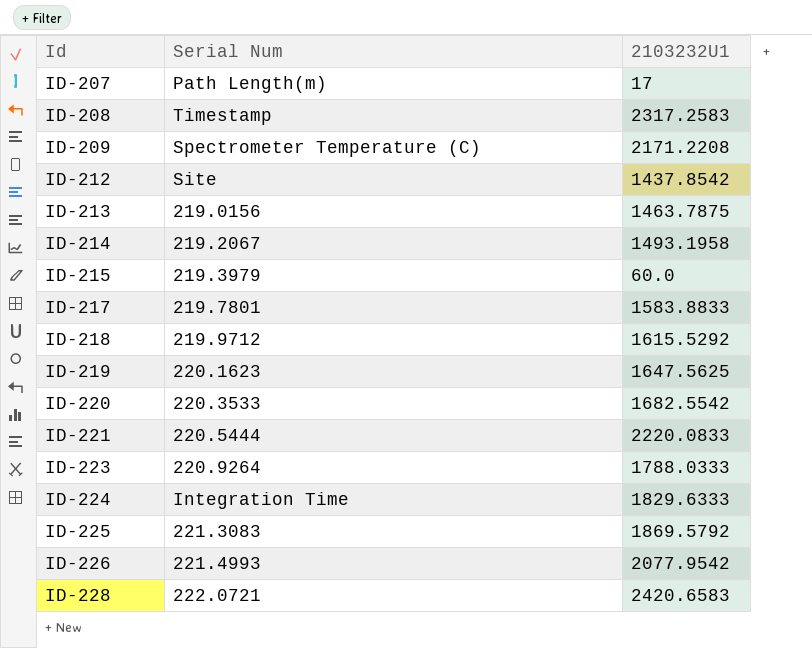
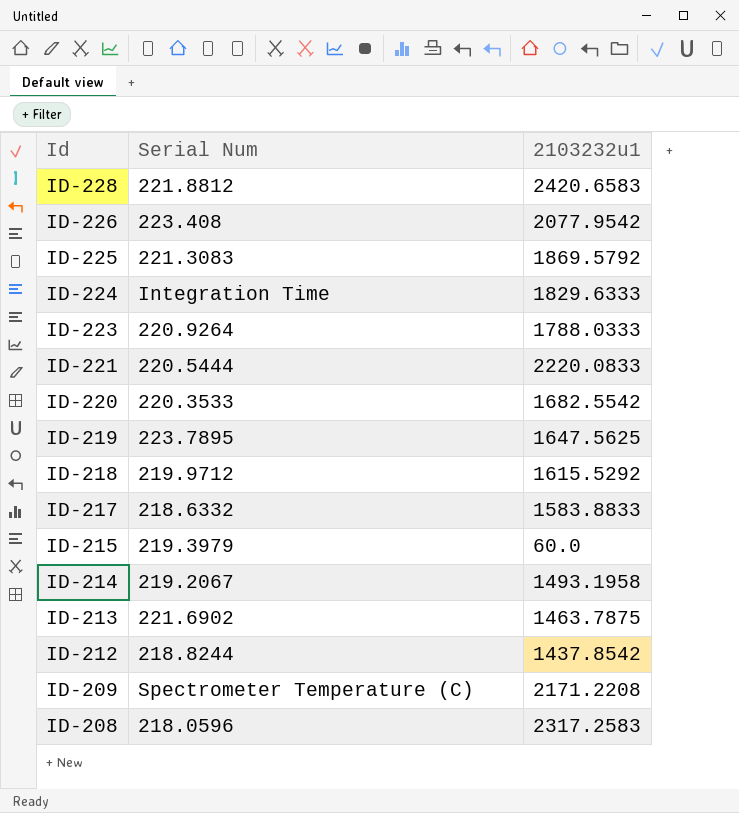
row order: Id ascending -> Id descending
column name: 2103232U1 -> 2103232u1
row ID-207: Path Length(m) | 17 -> none
ID-228 | Serial Num: 222.0721 -> 221.8812
ID-226 | Serial Num: 221.4993 -> 223.408
ID-219 | Serial Num: 220.1623 -> 223.7895
ID-217 | Serial Num: 219.7801 -> 218.6332
ID-213 | Serial Num: 219.0156 -> 221.6902
ID-212 | Serial Num: Site -> 218.8244
ID-208 | Serial Num: Timestamp -> 218.0596

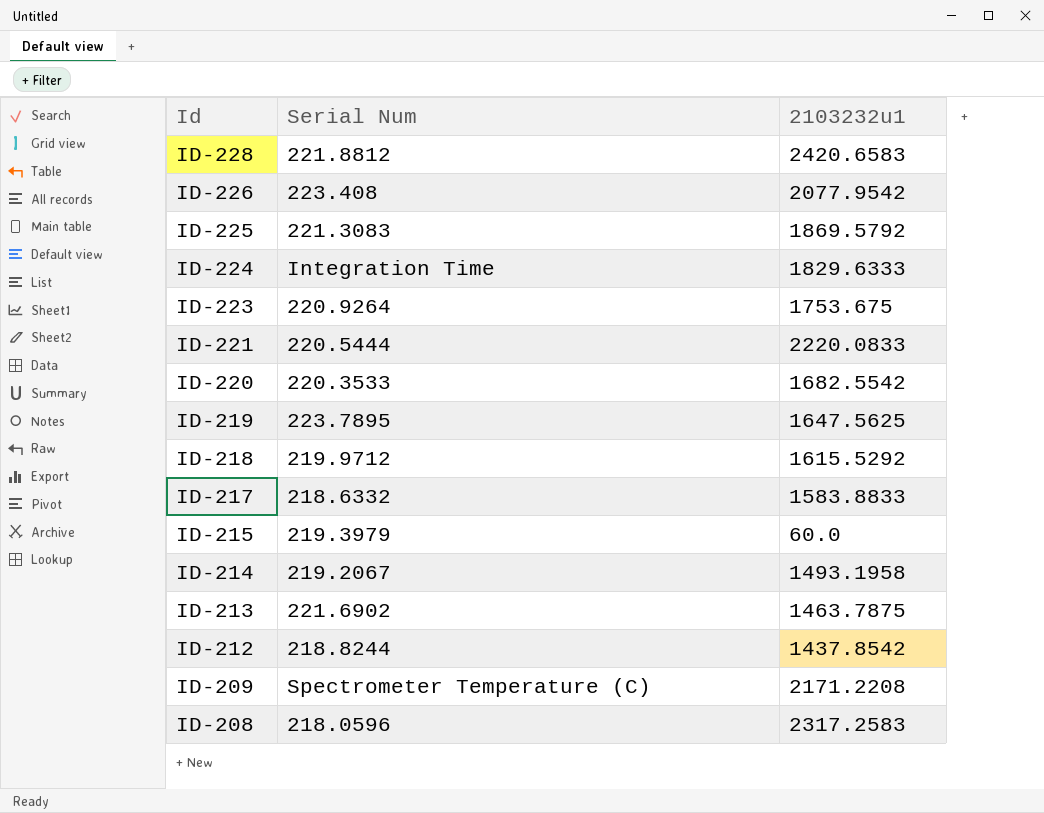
ID-223 | 2103232u1: 1788.0333 -> 1753.675

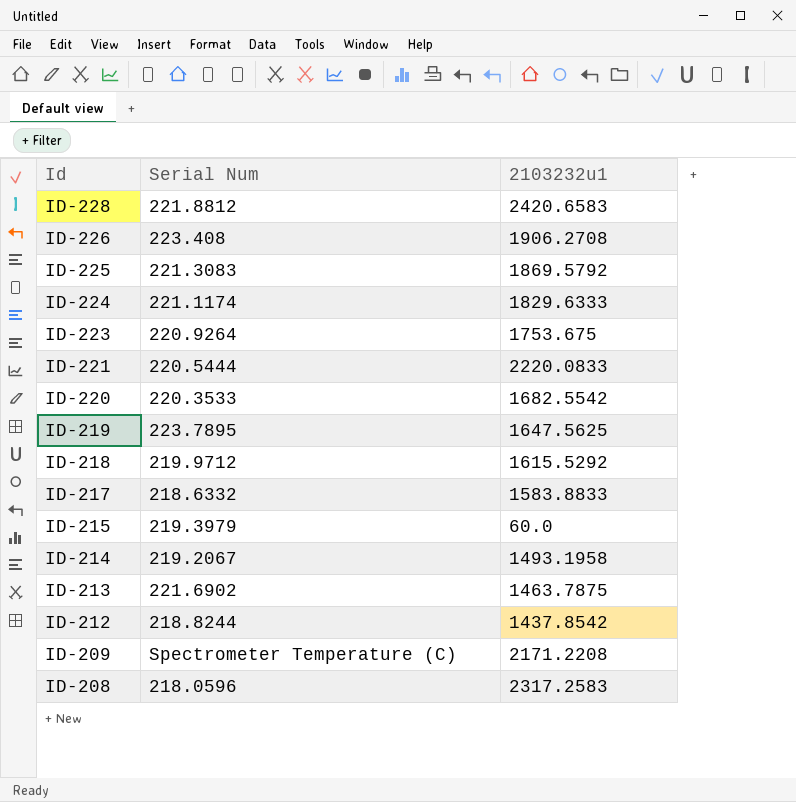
ID-226 | 2103232u1: 2077.9542 -> 1906.2708
ID-224 | Serial Num: Integration Time -> 221.1174

